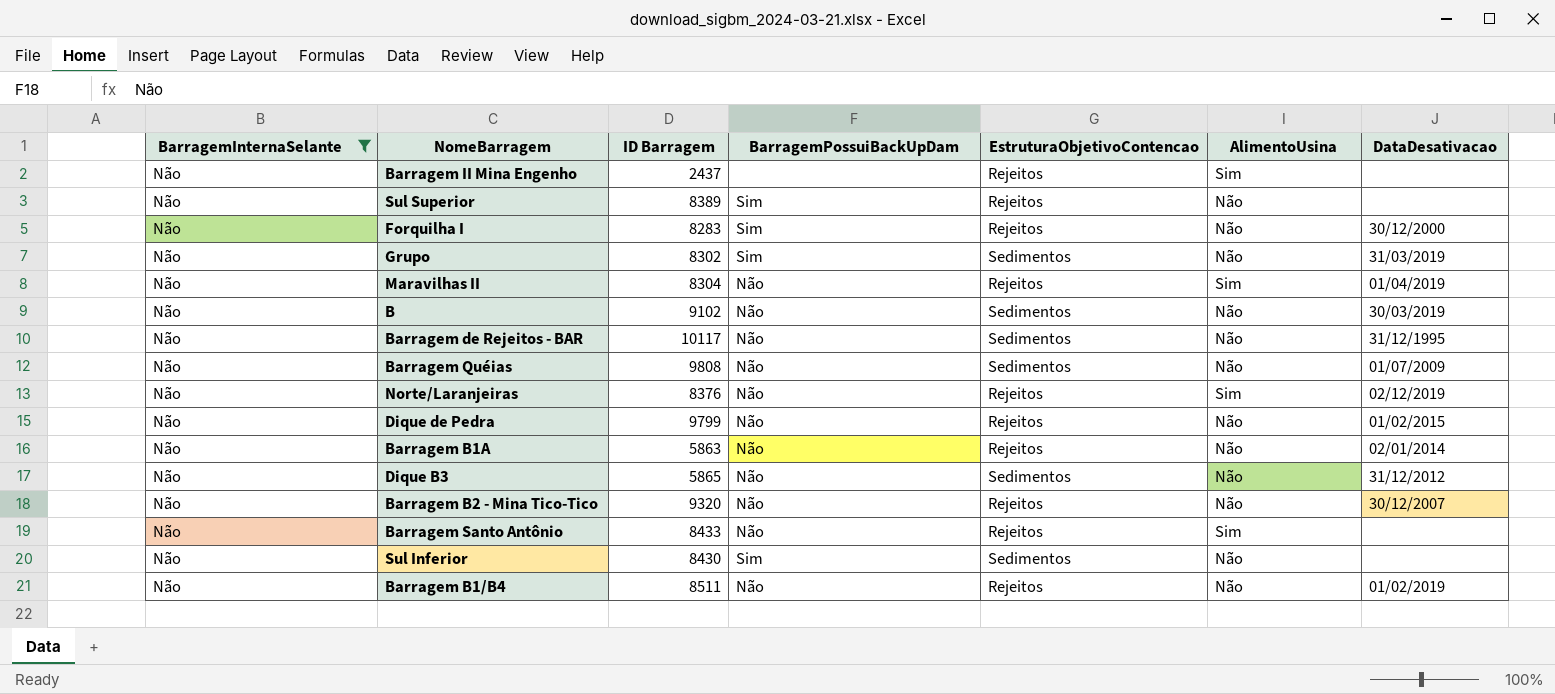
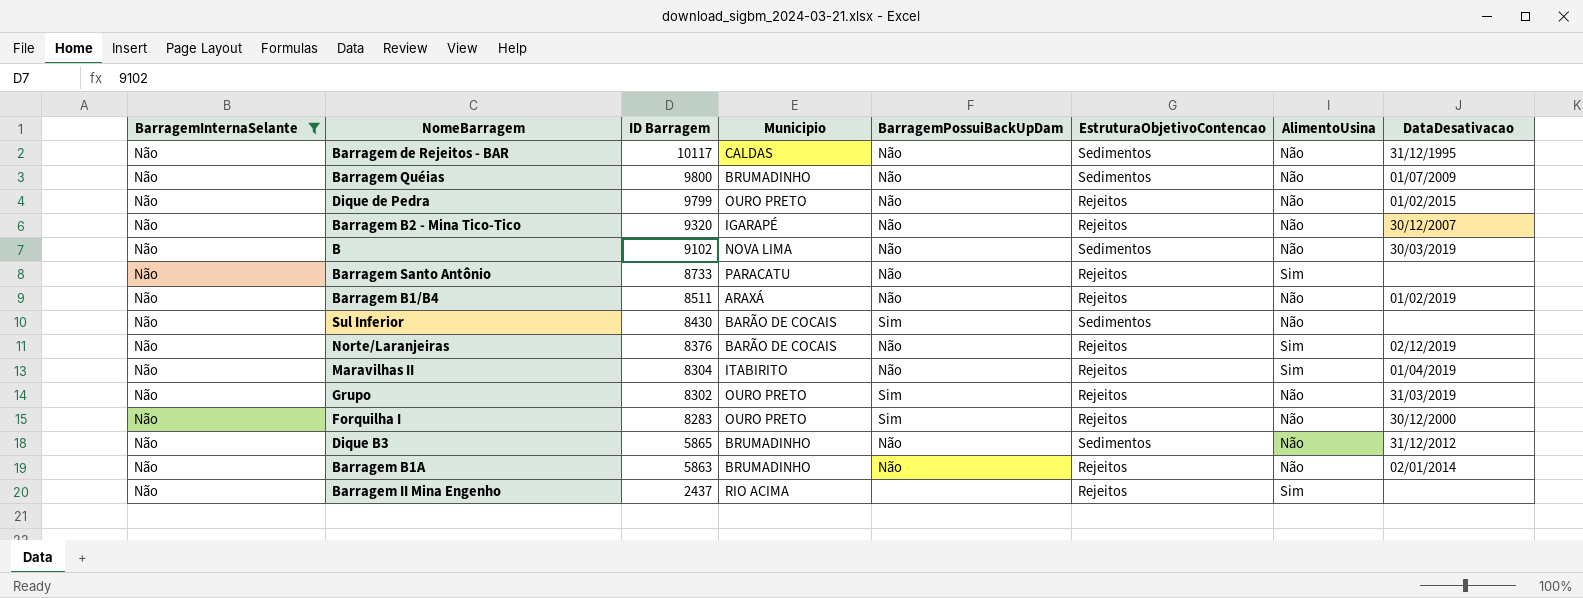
row order: none -> ID Barragem descending
column Municipio | position: none -> 4
row Sul Superior: Não | 8389 | Sim | Rejeitos | Não | none -> none
Barragem Quéias | ID Barragem: 9808 -> 9800
Barragem Santo Antônio | ID Barragem: 8433 -> 8733
Grupo | EstruturaObjetivoContencao: Sedimentos -> Rejeitos

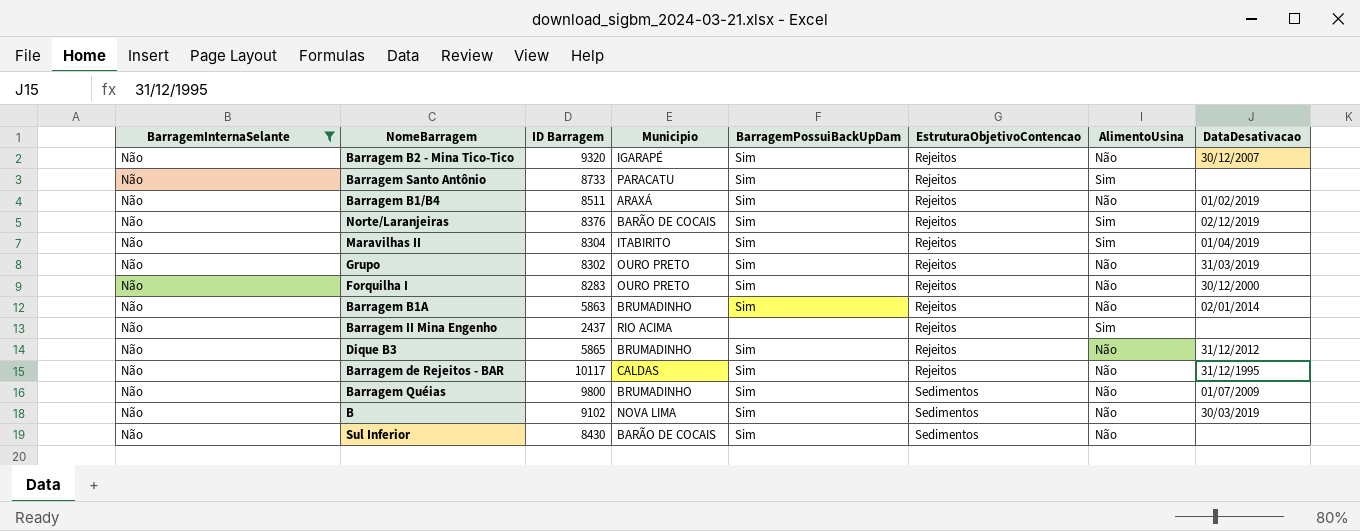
row order: ID Barragem descending -> EstruturaObjetivoContencao ascending
row Dique de Pedra: Não | 9799 | OURO PRETO | Não | Rejeitos | Não | 01/02/2015 -> none
Barragem B2 - Mina Tico-Tico | BarragemPossuiBackUpDam: Não -> Sim
Barragem Santo Antônio | BarragemPossuiBackUpDam: Não -> Sim
Barragem B1/B4 | BarragemPossuiBackUpDam: Não -> Sim
Norte/Laranjeiras | BarragemPossuiBackUpDam: Não -> Sim
Maravilhas II | BarragemPossuiBackUpDam: Não -> Sim
Barragem B1A | BarragemPossuiBackUpDam: Não -> Sim
Dique B3 | BarragemPossuiBackUpDam: Não -> Sim
Dique B3 | EstruturaObjetivoContencao: Sedimentos -> Rejeitos
Barragem de Rejeitos - BAR | BarragemPossuiBackUpDam: Não -> Sim
Barragem de Rejeitos - BAR | EstruturaObjetivoContencao: Sedimentos -> Rejeitos
Barragem Quéias | BarragemPossuiBackUpDam: Não -> Sim
B | BarragemPossuiBackUpDam: Não -> Sim

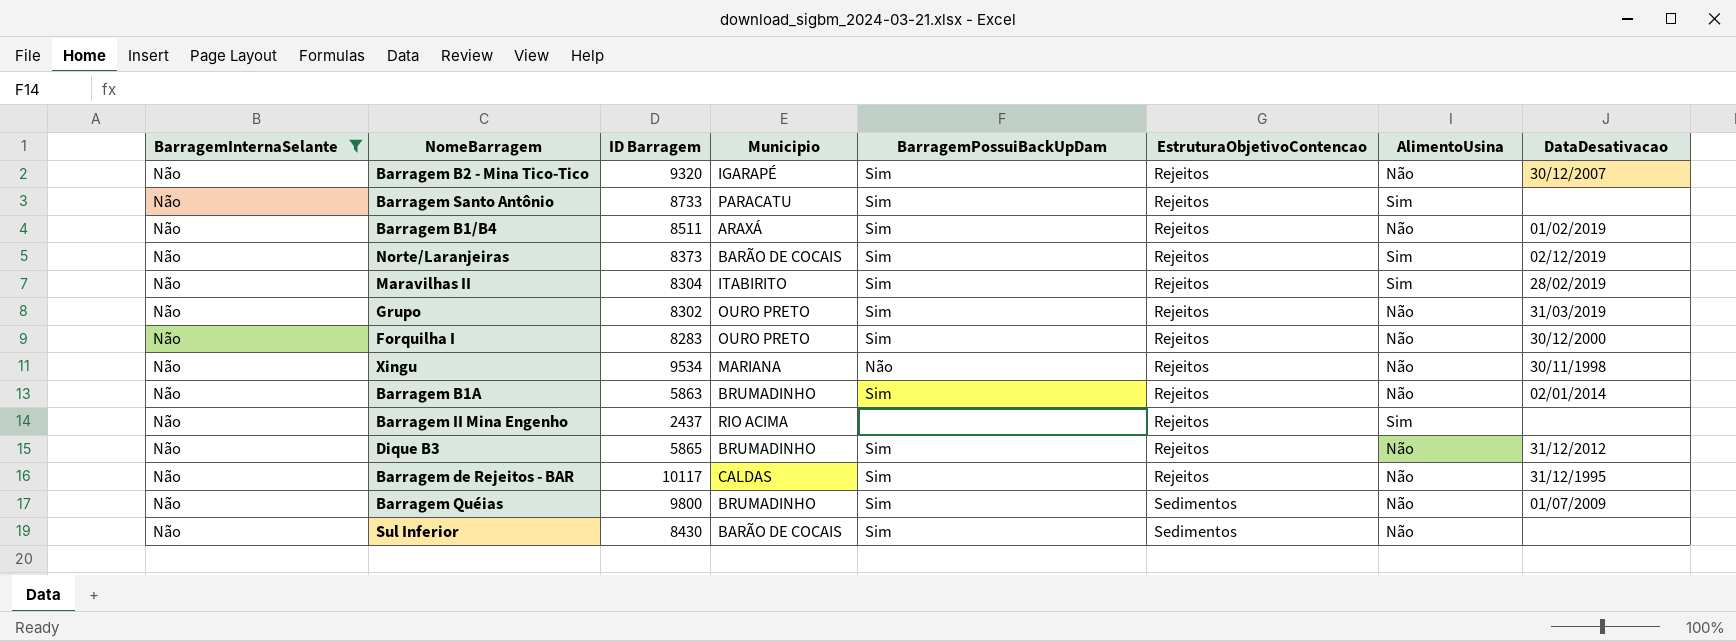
row B: Não | 9102 | NOVA LIMA | Sim | Sedimentos | Não | 30/03/2019 -> none
Norte/Laranjeiras | ID Barragem: 8376 -> 8373
Maravilhas II | DataDesativacao: 01/04/2019 -> 28/02/2019
row Xingu: none -> Não | 9534 | MARIANA | Não | Rejeitos | Não | 30/11/1998

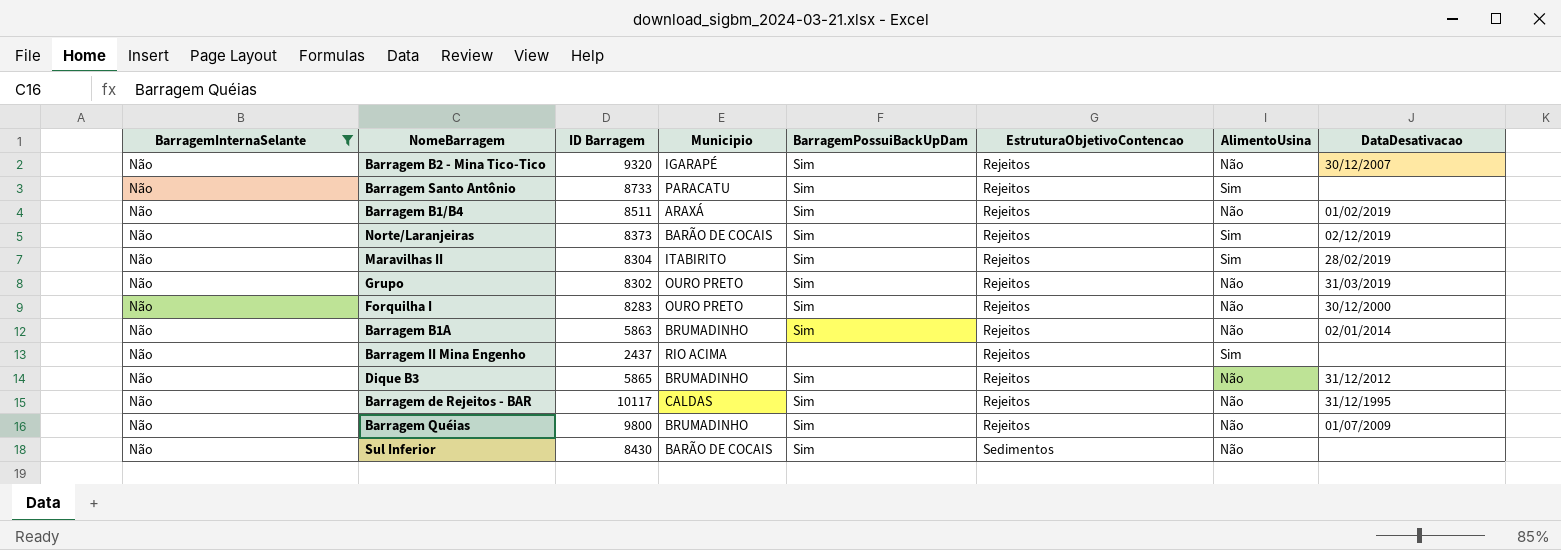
row Xingu: Não | 9534 | MARIANA | Não | Rejeitos | Não | 30/11/1998 -> none
Barragem Quéias | EstruturaObjetivoContencao: Sedimentos -> Rejeitos

